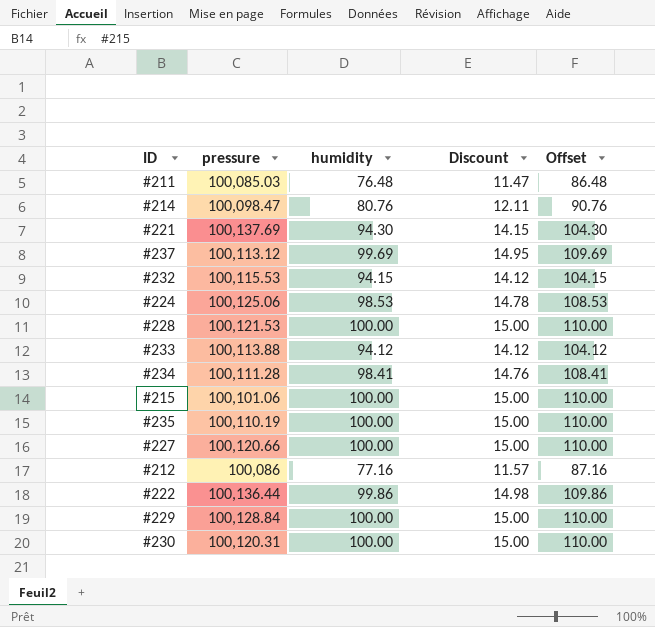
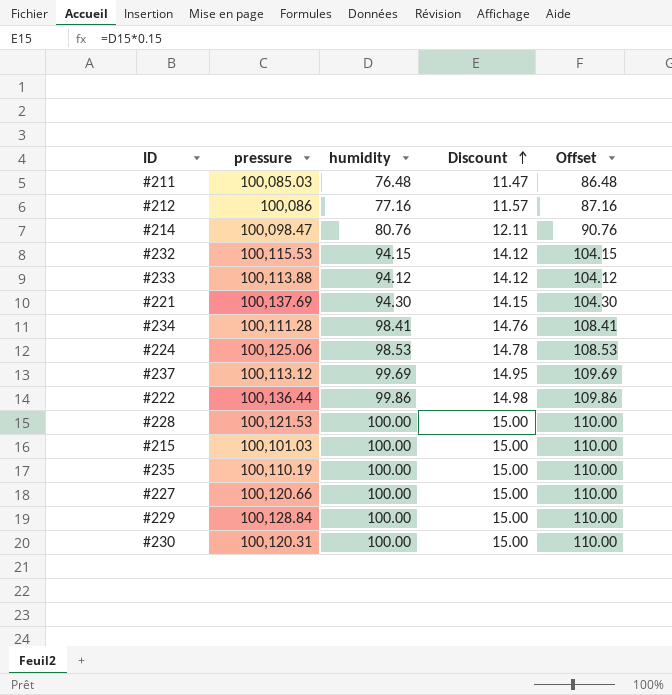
row order: none -> Discount ascending
#215 | pressure: 100,101.06 -> 100,101.03

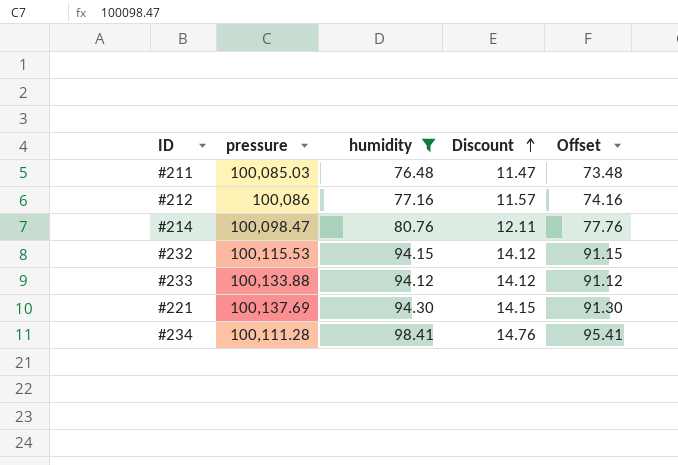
filter: none -> humidity <= 98.41
column Offset | formula: [humidity] + 10 -> [humidity] - 3
#233 | pressure: 100,113.88 -> 100,133.88

